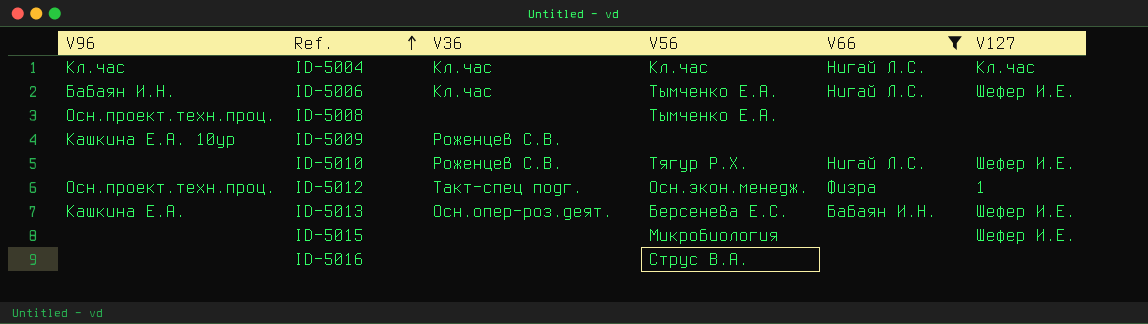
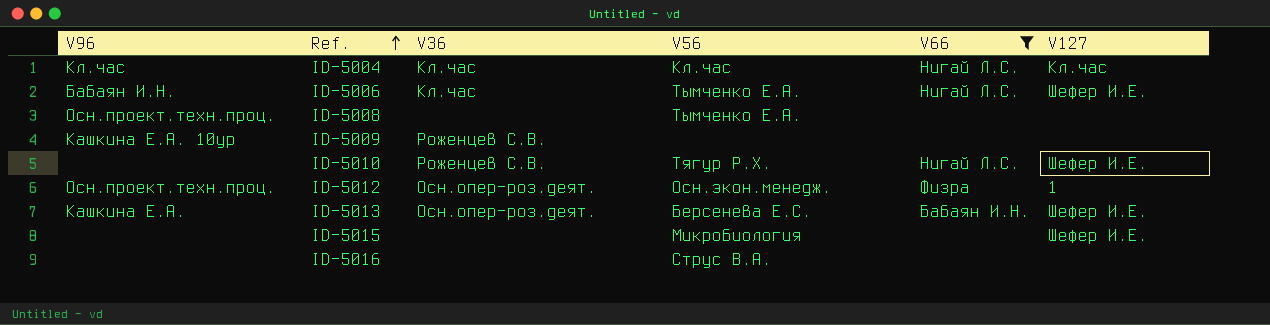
ID-5012 | V36: Такт-спец подг. -> Осн.опер-роз.деят.

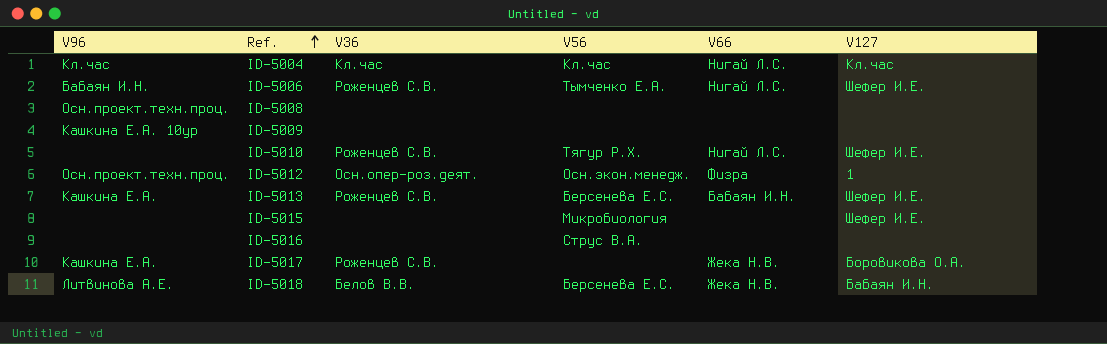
filter: V66 != Жека Н.В. -> none
ID-5006 | V36: Кл.час -> Роженцев С.В.
ID-5008 | V56: Тымченко Е.А. -> none
ID-5009 | V36: Роженцев С.В. -> none
ID-5013 | V36: Осн.опер-роз.деят. -> Роженцев С.В.

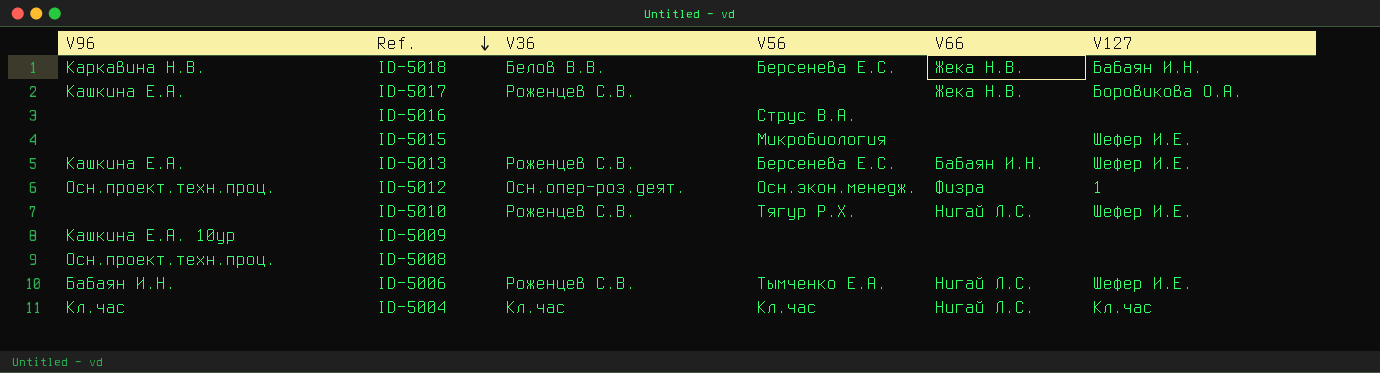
row order: Ref. ascending -> Ref. descending
ID-5018 | V96: Литвинова А.Е. -> Каркавина Н.В.

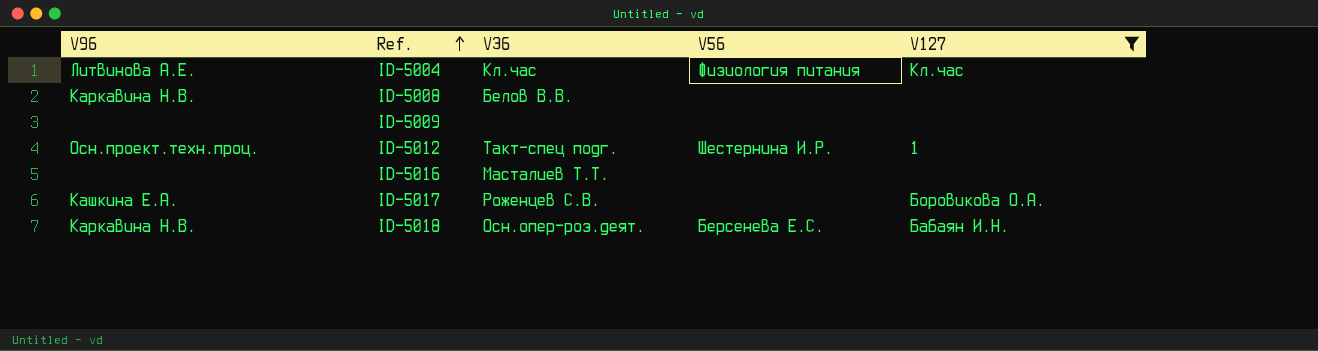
filter: none -> V127 != Шефер И.Е.
row order: Ref. descending -> Ref. ascending
column V66 | position: 5 -> none
ID-5004 | V96: Кл.час -> Литвинова А.Е.
ID-5004 | V56: Кл.час -> Физиология питания
ID-5008 | V96: Осн.проект.техн.проц. -> Каркавина Н.В.
ID-5008 | V36: none -> Белов В.В.
ID-5009 | V96: Кашкина Е.А. 10ур -> none
ID-5012 | V36: Осн.опер-роз.деят. -> Такт-спец подг.
ID-5012 | V56: Осн.экон.менедж. -> Шестернина И.Р.
ID-5016 | V36: none -> Масталиев Т.Т.
ID-5016 | V56: Струс В.А. -> none
ID-5018 | V36: Белов В.В. -> Осн.опер-роз.деят.

